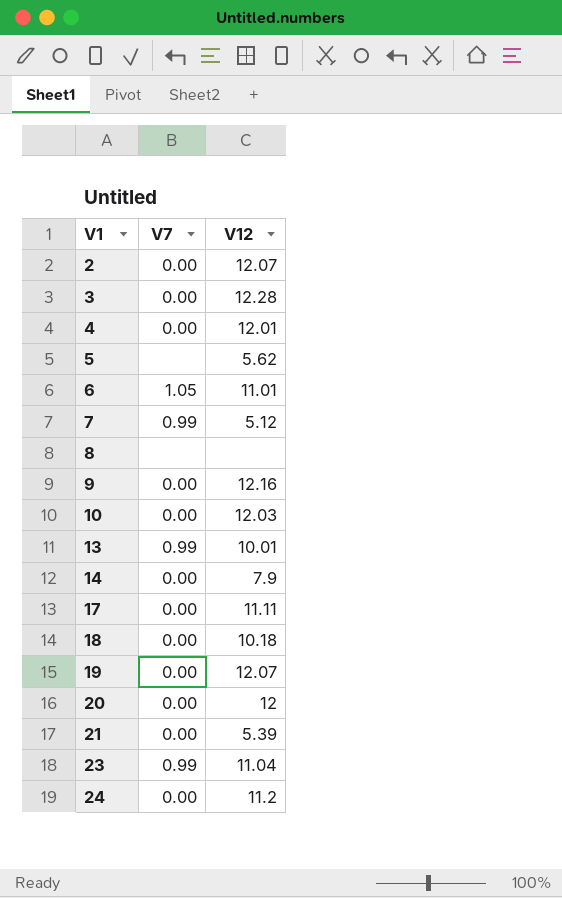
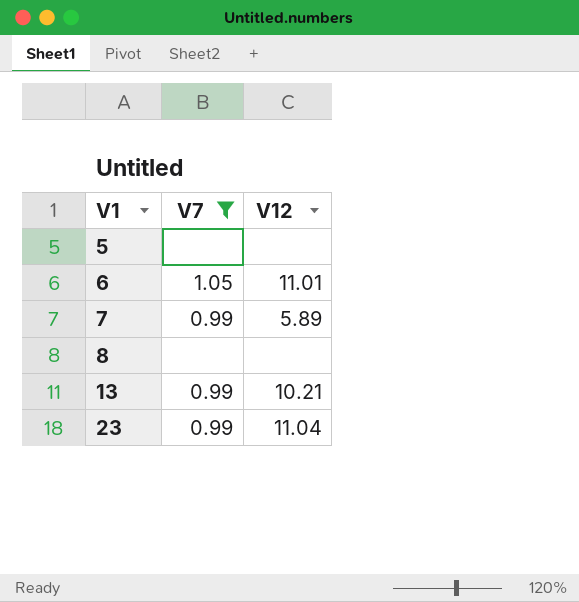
filter: none -> V7 != 0.00
5 | V12: 5.62 -> none
7 | V12: 5.12 -> 5.89
13 | V12: 10.01 -> 10.21

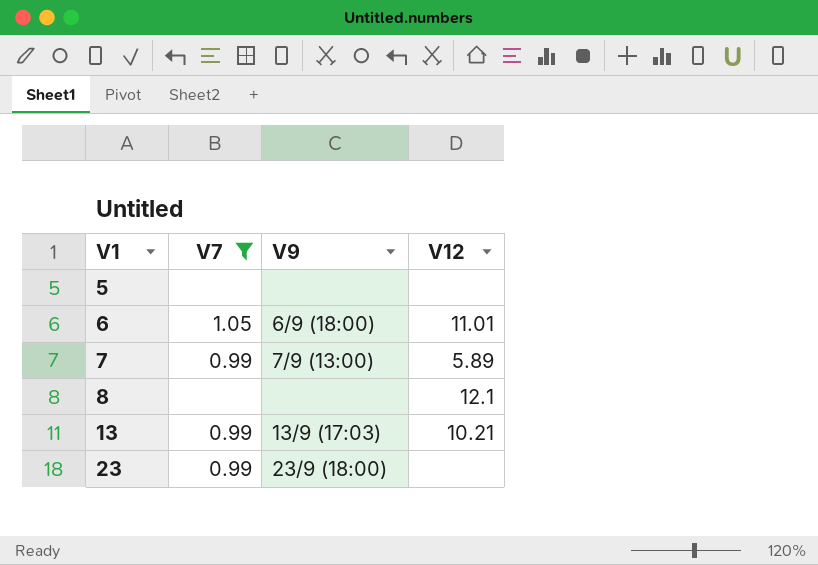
column V9 | position: none -> 3
8 | V12: none -> 12.1
23 | V12: 11.04 -> none

